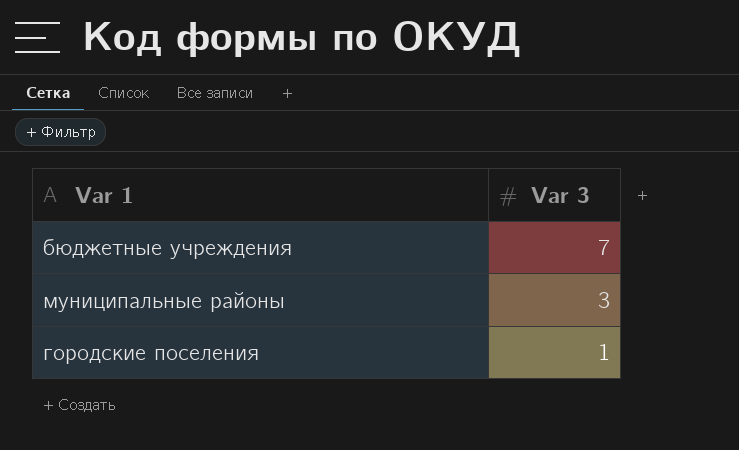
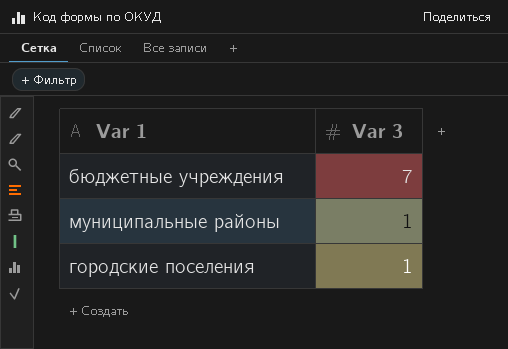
муниципальные районы | Var 3: 3 -> 1

